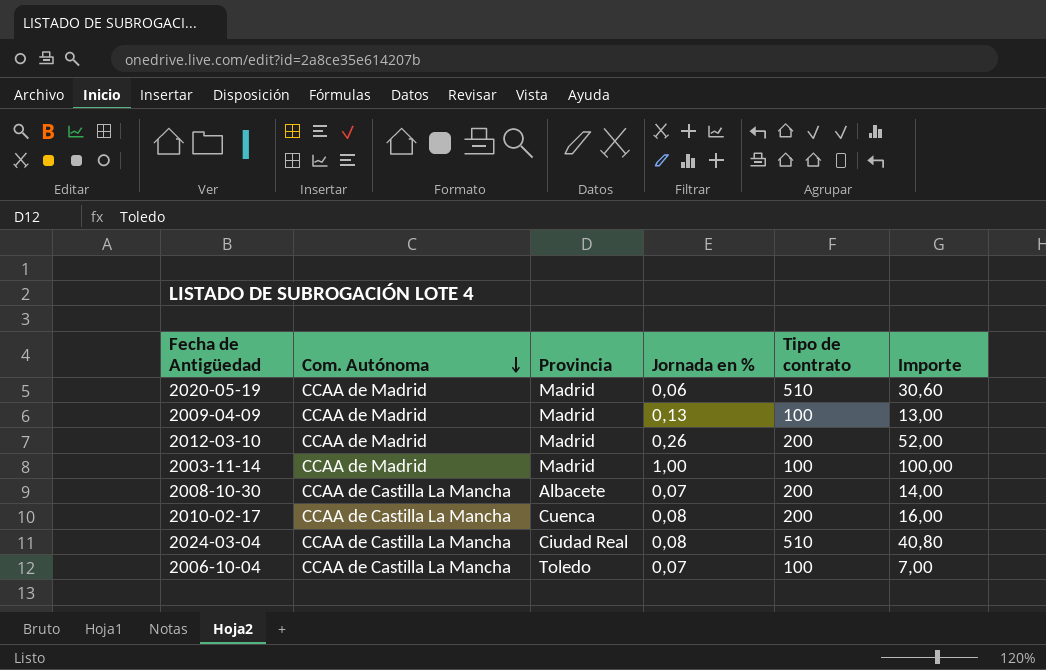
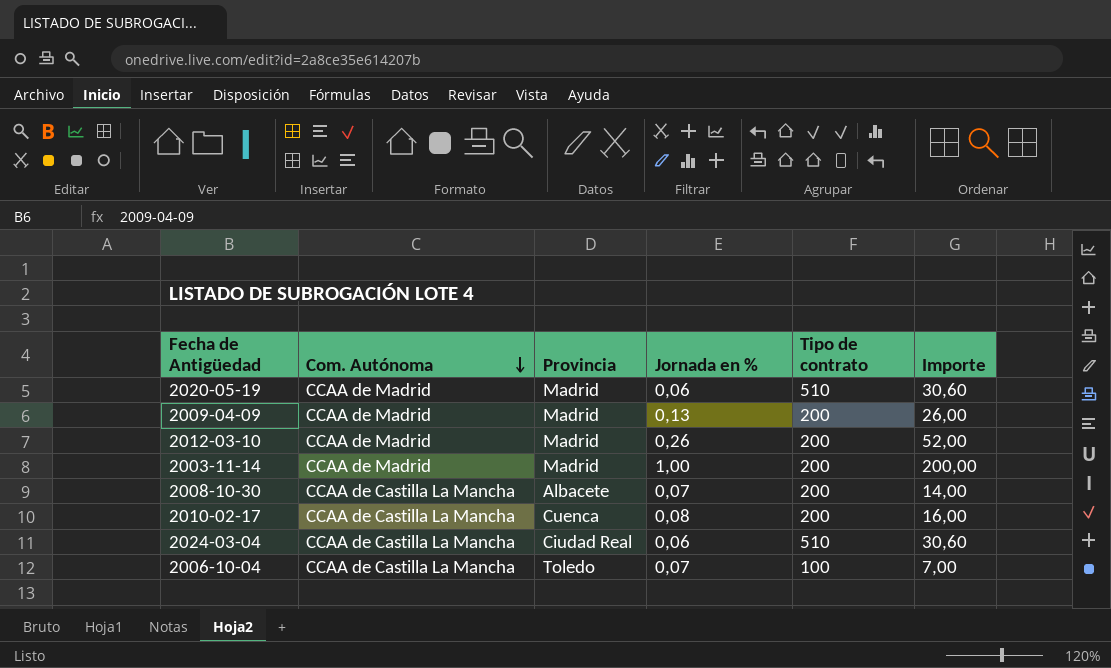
2009-04-09 | Tipo de contrato: 100 -> 200
2009-04-09 | Importe: 13,00 -> 26,00
2003-11-14 | Tipo de contrato: 100 -> 200
2003-11-14 | Importe: 100,00 -> 200,00
2024-03-04 | Jornada en %: 0,08 -> 0,06
2024-03-04 | Importe: 40,80 -> 30,60

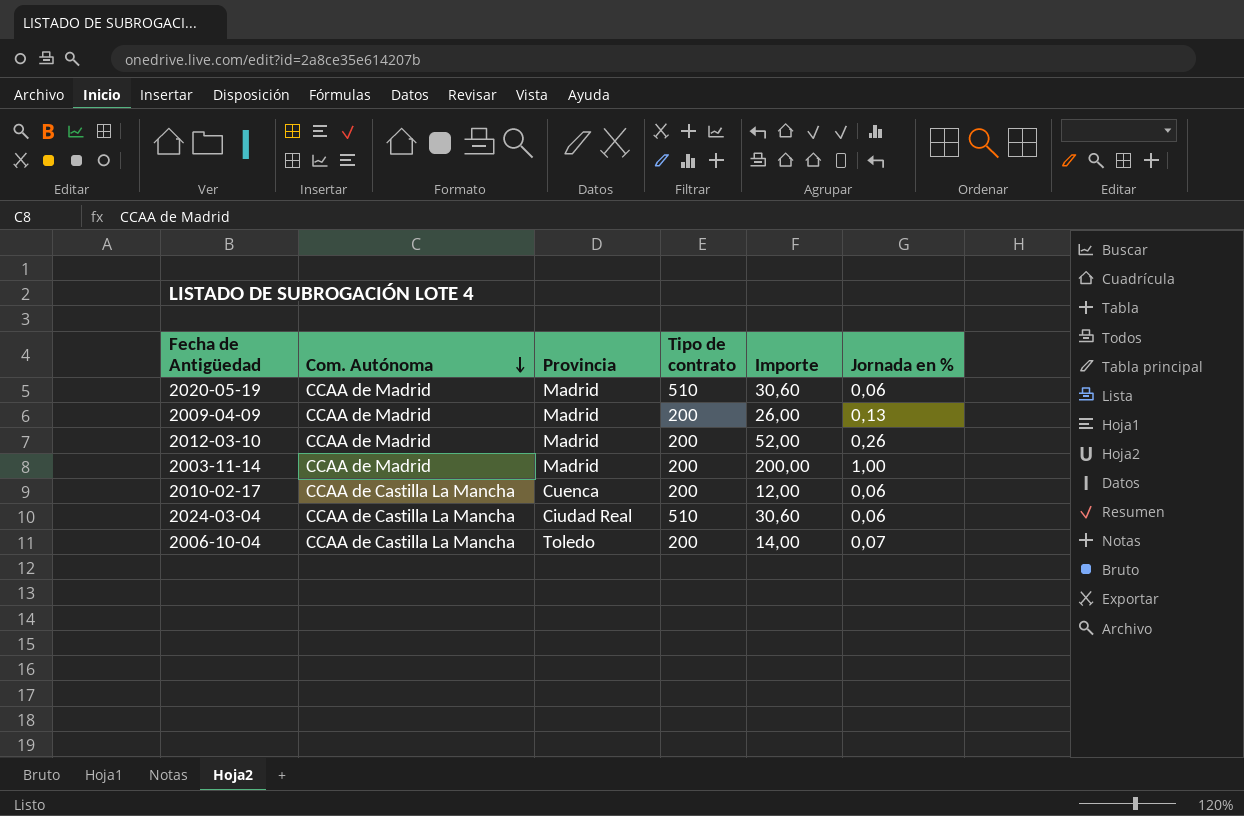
column Jornada en % | position: 4 -> 6
row 2008-10-30: CCAA de Castilla La Mancha | Albacete | 0,07 | 200 | 14,00 -> none
2010-02-17 | Importe: 16,00 -> 12,00
2010-02-17 | Jornada en %: 0,08 -> 0,06
2006-10-04 | Tipo de contrato: 100 -> 200
2006-10-04 | Importe: 7,00 -> 14,00

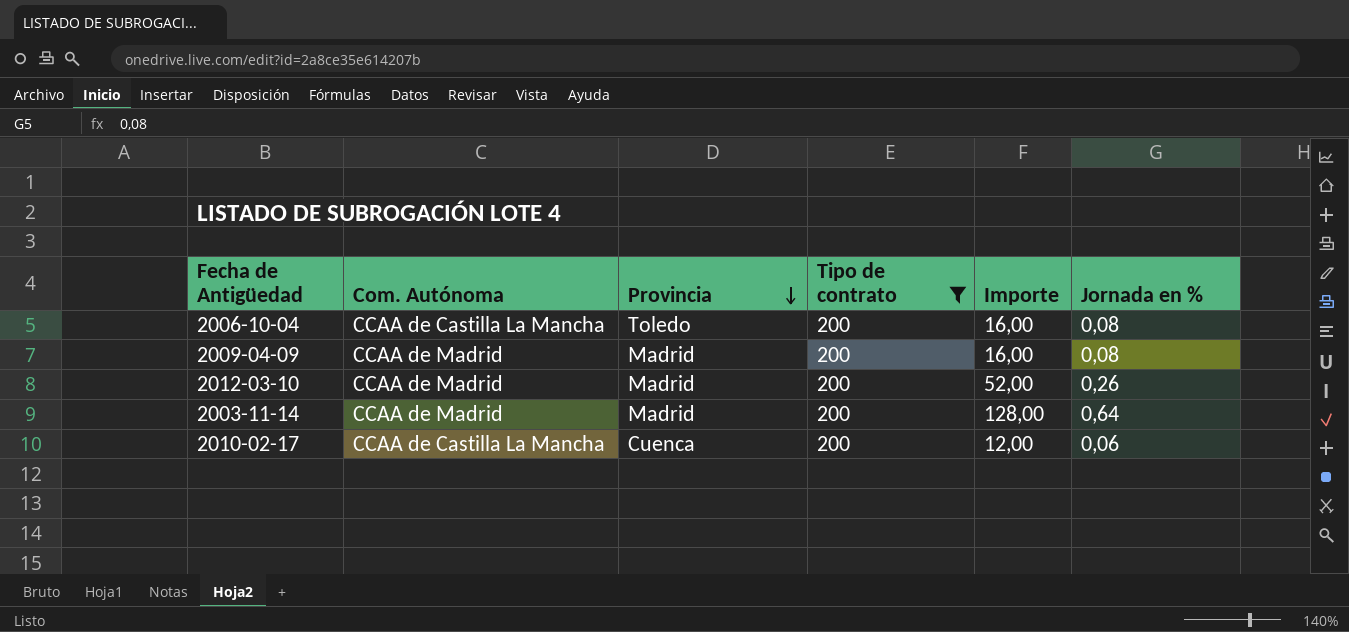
filter: none -> Tipo de contrato = 200
row order: Com. Autónoma descending -> Provincia descending
2006-10-04 | Importe: 14,00 -> 16,00
2006-10-04 | Jornada en %: 0,07 -> 0,08
2009-04-09 | Importe: 26,00 -> 16,00
2009-04-09 | Jornada en %: 0,13 -> 0,08
2003-11-14 | Importe: 200,00 -> 128,00
2003-11-14 | Jornada en %: 1,00 -> 0,64

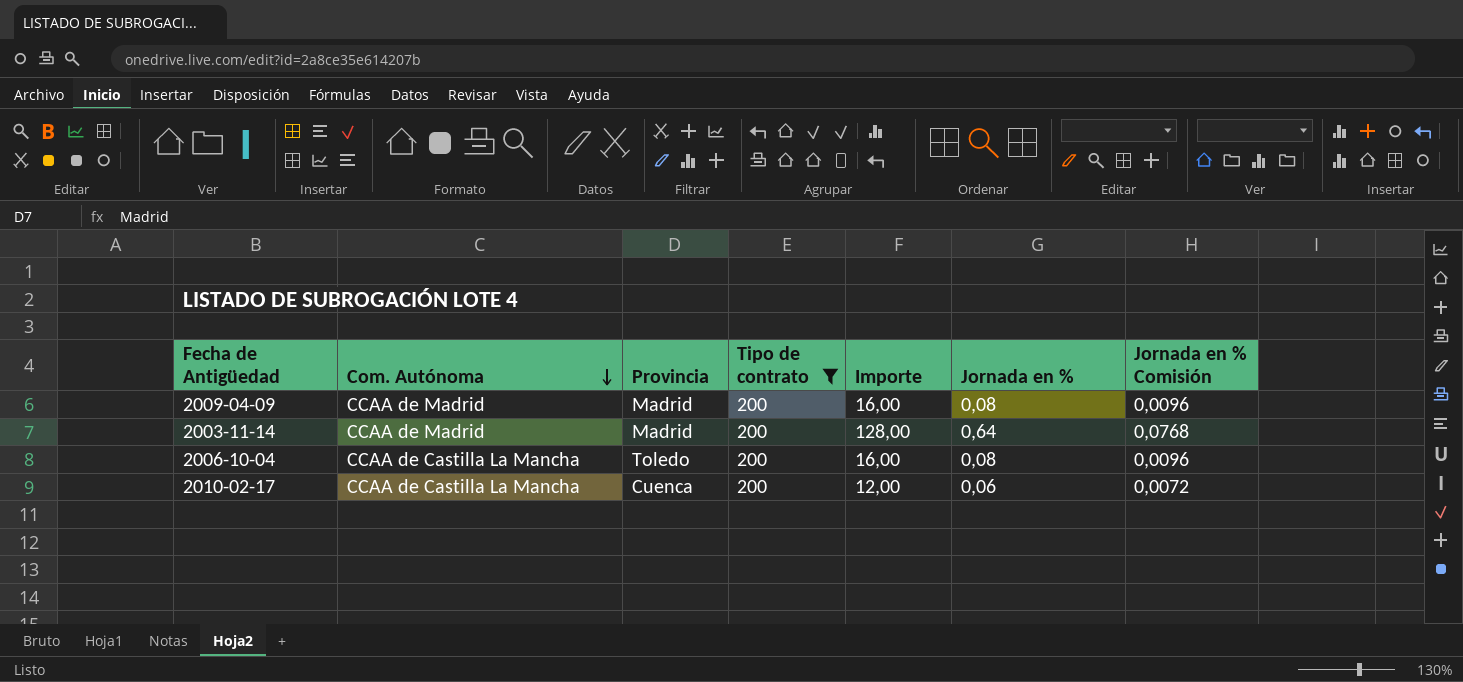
row order: Provincia descending -> Com. Autónoma descending
column Jornada en % Comisión | formula: none -> [Jornada en %] * 0,12
row 2012-03-10: CCAA de Madrid | Madrid | 200 | 52,00 | 0,26 -> none

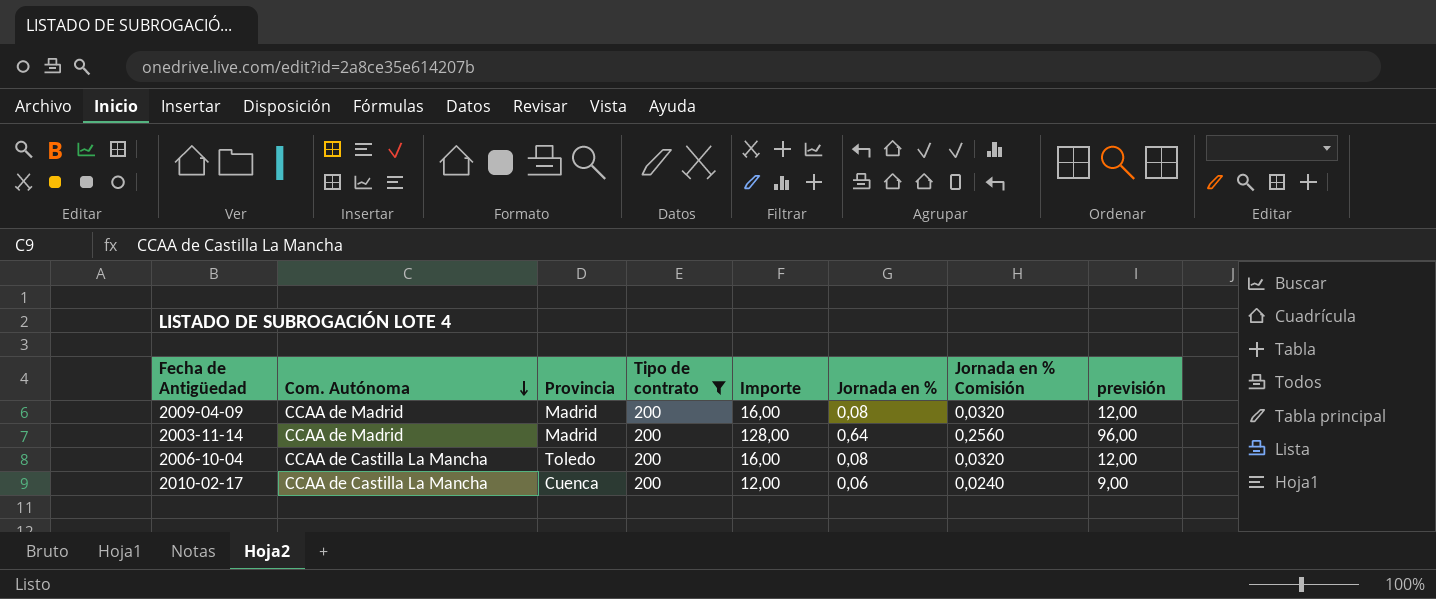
column Jornada en % Comisión | formula: [Jornada en %] * 0,12 -> [Jornada en %] * 0,4
column previsión | formula: none -> [Importe] * 0,75

